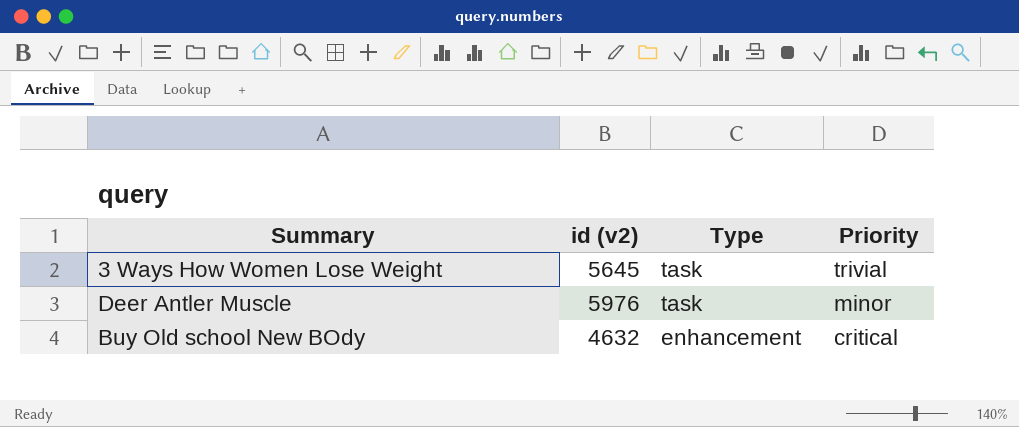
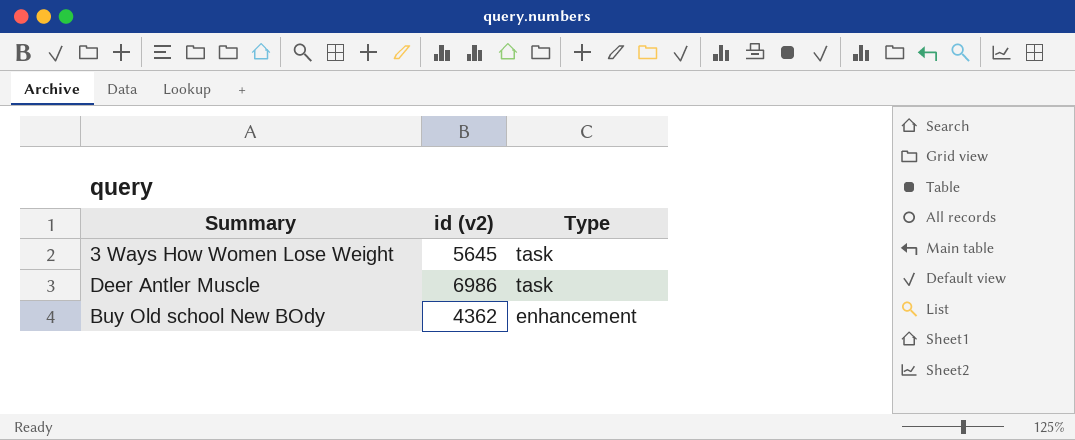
column Priority | position: 4 -> none
Deer Antler Muscle | id (v2): 5976 -> 6986
Buy Old school New BOdy | id (v2): 4632 -> 4362

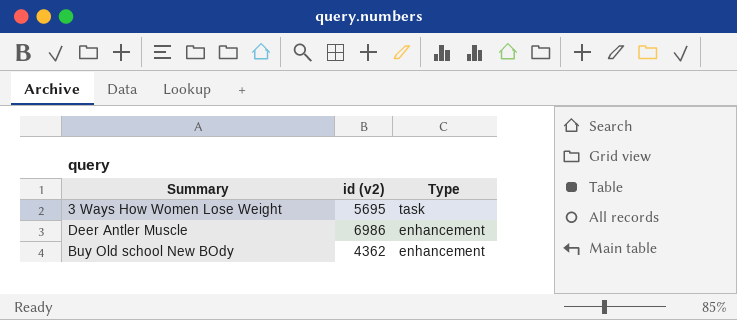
3 Ways How Women Lose Weight | id (v2): 5645 -> 5695
Deer Antler Muscle | Type: task -> enhancement

